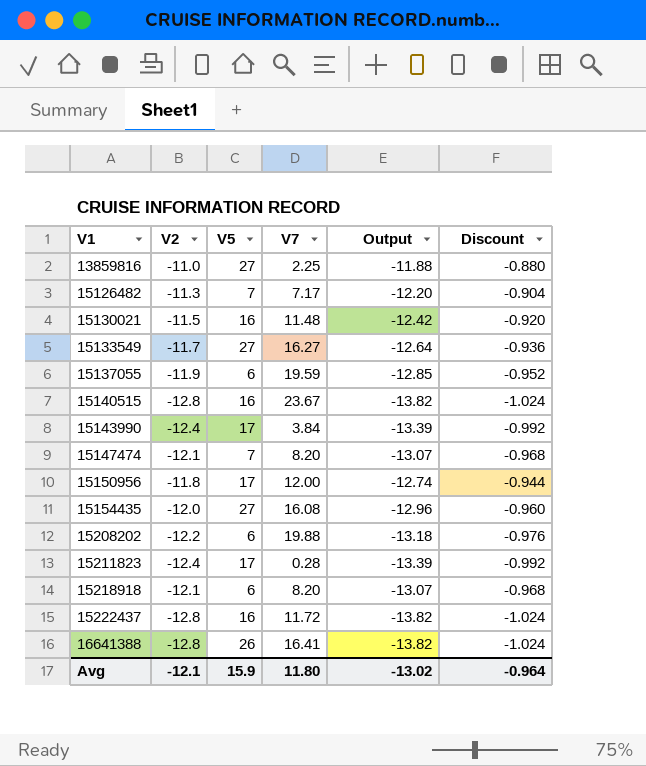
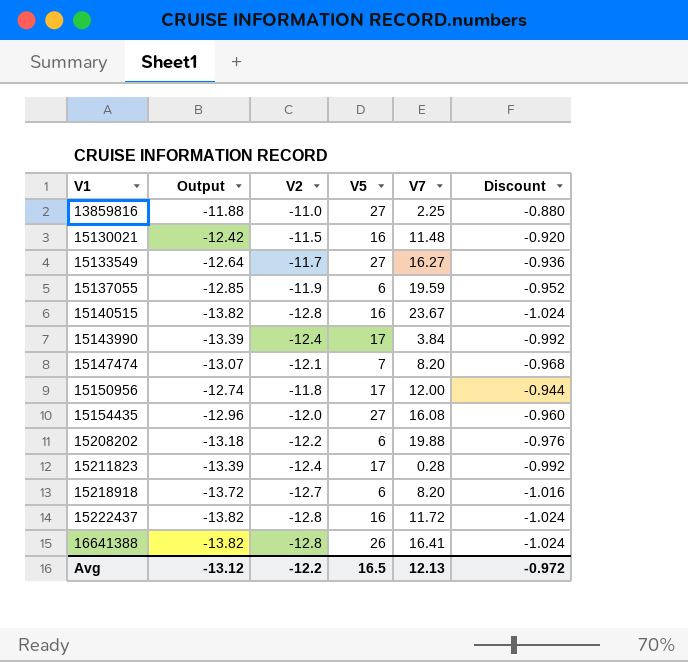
column Output | position: 5 -> 2
row 15126482: -11.3 | 7 | 7.17 | -12.20 | -0.904 -> none
15218918 | Output: -13.07 -> -13.72
15218918 | V2: -12.1 -> -12.7
15218918 | Discount: -0.968 -> -1.016
Avg | Output: -13.02 -> -13.12
Avg | V2: -12.1 -> -12.2
Avg | V5: 15.9 -> 16.5
Avg | V7: 11.80 -> 12.13
Avg | Discount: -0.964 -> -0.972

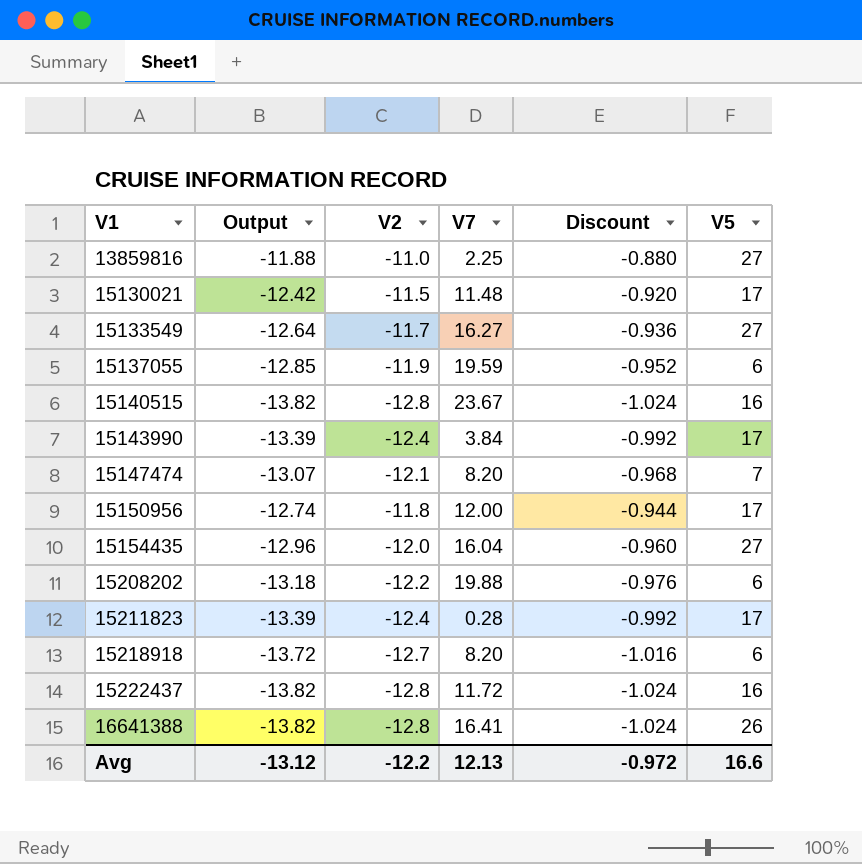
column V5 | position: 4 -> 6
15130021 | V5: 16 -> 17
15154435 | V7: 16.08 -> 16.04
Avg | V5: 16.5 -> 16.6

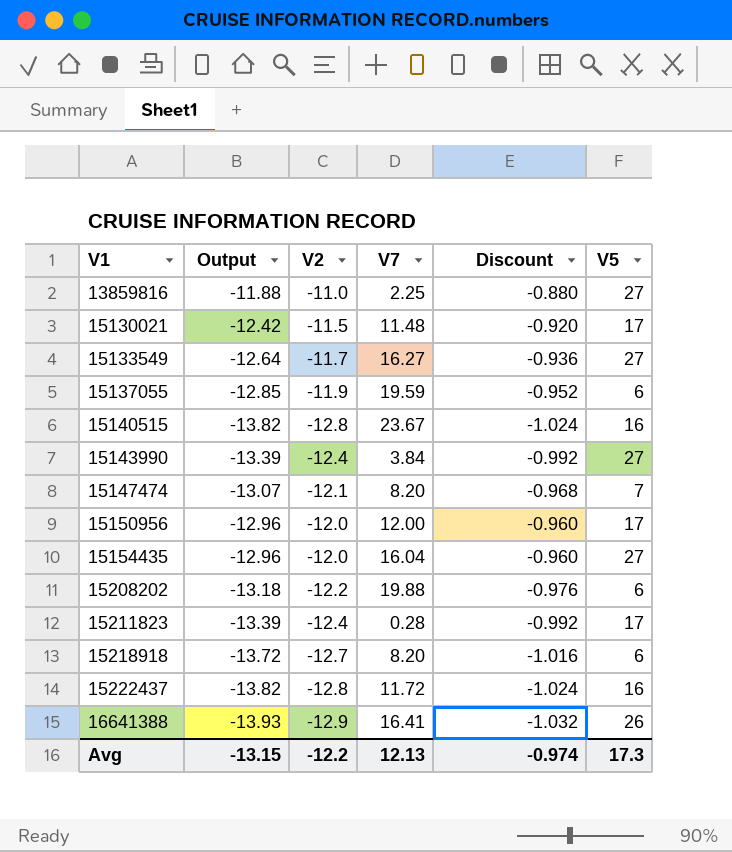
15143990 | V5: 17 -> 27
15150956 | Output: -12.74 -> -12.96
15150956 | V2: -11.8 -> -12.0
15150956 | Discount: -0.944 -> -0.960
16641388 | Output: -13.82 -> -13.93
16641388 | V2: -12.8 -> -12.9
16641388 | Discount: -1.024 -> -1.032
Avg | Output: -13.12 -> -13.15
Avg | Discount: -0.972 -> -0.974
Avg | V5: 16.6 -> 17.3

